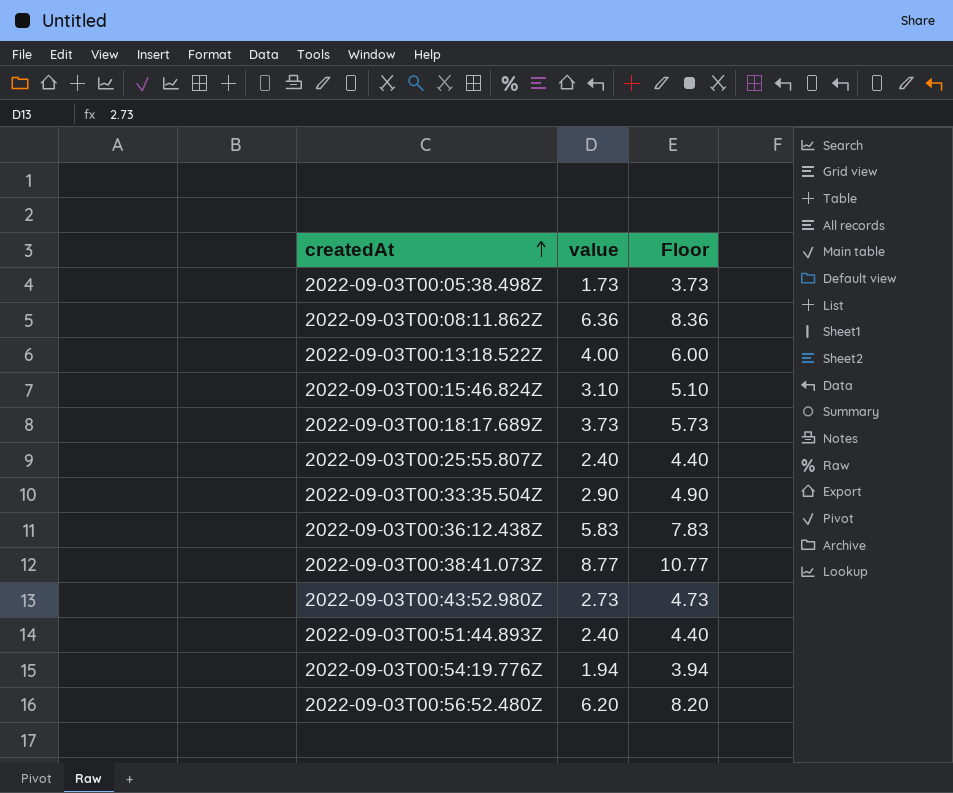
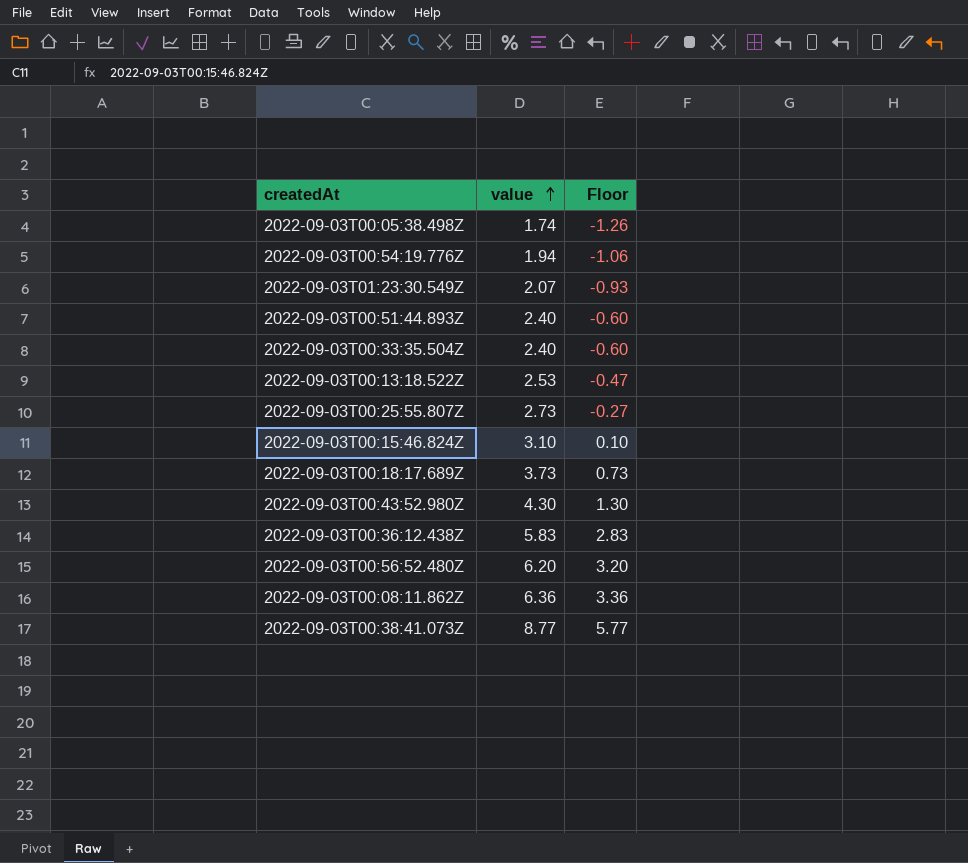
row order: createdAt ascending -> value ascending
column Floor | formula: [value] + 2 -> [value] - 3
2022-09-03T00:05:38.498Z | value: 1.73 -> 1.74
row 2022-09-03T01:23:30.549Z: none -> 2.07 | -0.93
2022-09-03T00:33:35.504Z | value: 2.90 -> 2.40
2022-09-03T00:13:18.522Z | value: 4.00 -> 2.53
2022-09-03T00:25:55.807Z | value: 2.40 -> 2.73
2022-09-03T00:43:52.980Z | value: 2.73 -> 4.30

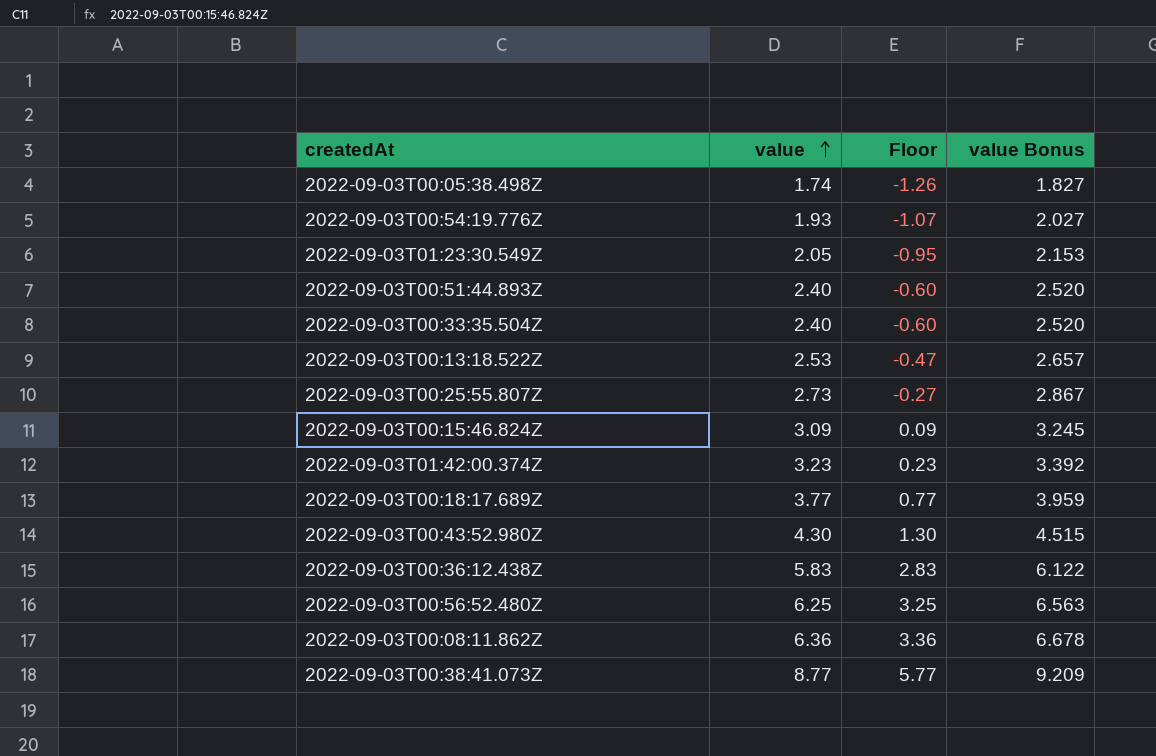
column value Bonus | formula: none -> [value] * 1.05
2022-09-03T00:54:19.776Z | value: 1.94 -> 1.93
2022-09-03T00:54:19.776Z | Floor: -1.06 -> -1.07
2022-09-03T01:23:30.549Z | value: 2.07 -> 2.05
2022-09-03T01:23:30.549Z | Floor: -0.93 -> -0.95
2022-09-03T00:15:46.824Z | value: 3.10 -> 3.09
2022-09-03T00:15:46.824Z | Floor: 0.10 -> 0.09
row 2022-09-03T01:42:00.374Z: none -> 3.23 | 0.23 | 3.392
2022-09-03T00:18:17.689Z | value: 3.73 -> 3.77
2022-09-03T00:18:17.689Z | Floor: 0.73 -> 0.77
2022-09-03T00:56:52.480Z | value: 6.20 -> 6.25
2022-09-03T00:56:52.480Z | Floor: 3.20 -> 3.25

